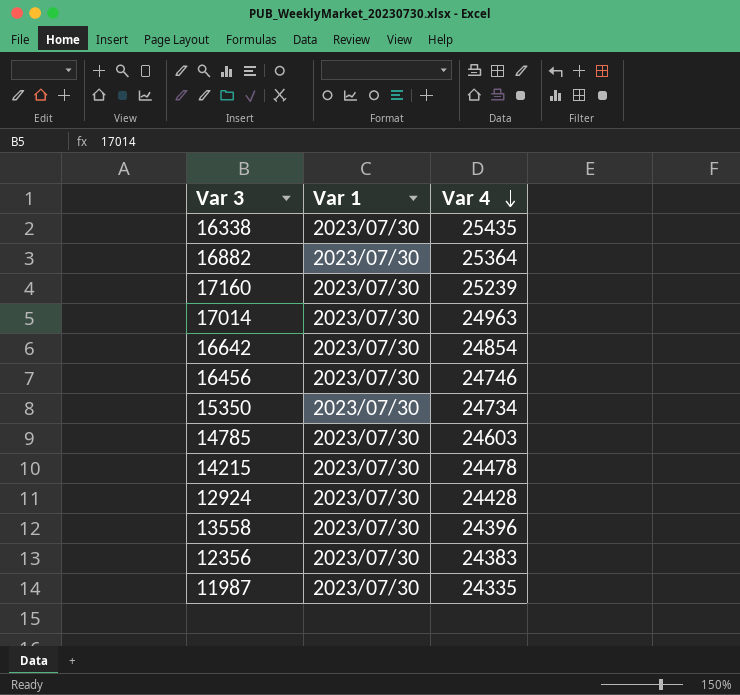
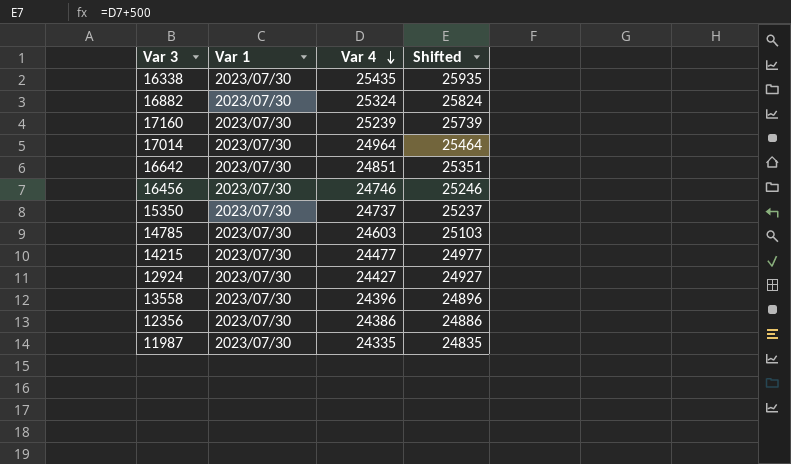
column Shifted | formula: none -> [Var 4] + 500
16882 | Var 4: 25364 -> 25324
17014 | Var 4: 24963 -> 24964
16642 | Var 4: 24854 -> 24851
15350 | Var 4: 24734 -> 24737
14215 | Var 4: 24478 -> 24477
12924 | Var 4: 24428 -> 24427
12356 | Var 4: 24383 -> 24386

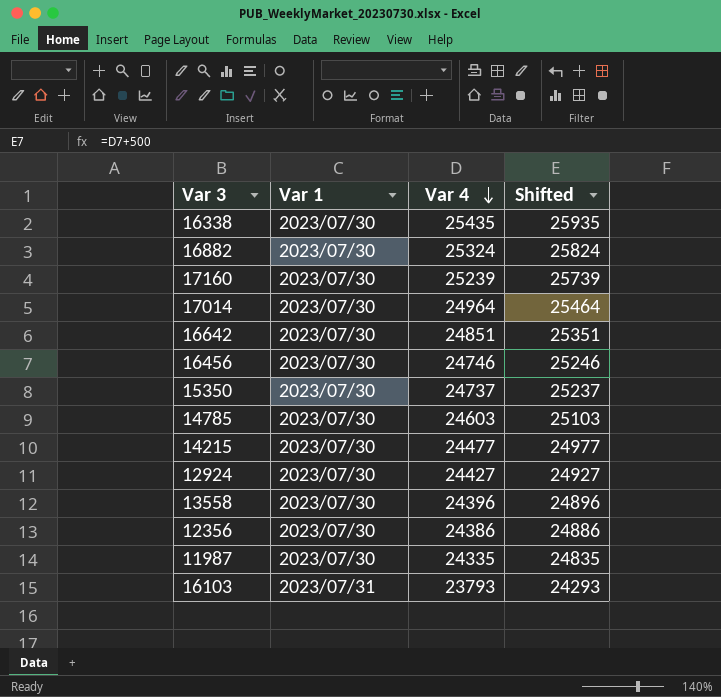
row 16103: none -> 2023/07/31 | 23793 | 24293

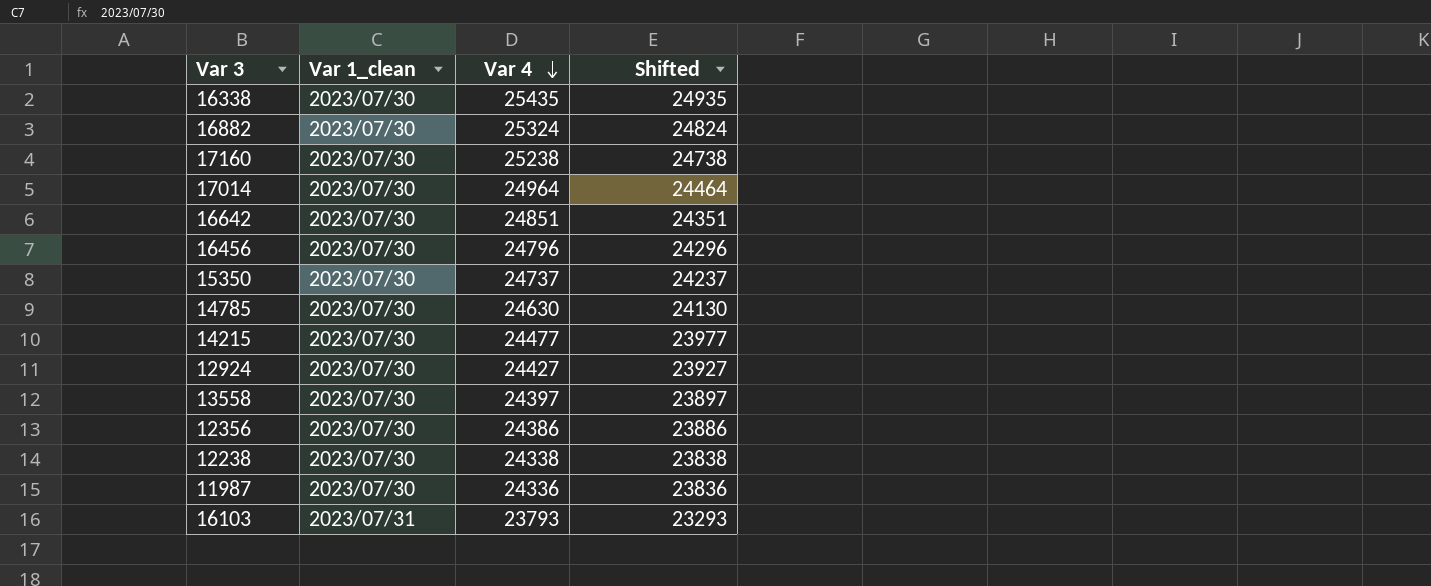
column name: Var 1 -> Var 1_clean
column Shifted | formula: [Var 4] + 500 -> [Var 4] - 500
17160 | Var 4: 25239 -> 25238
16456 | Var 4: 24746 -> 24796
14785 | Var 4: 24603 -> 24630
13558 | Var 4: 24396 -> 24397
row 12238: none -> 2023/07/30 | 24338 | 23838
11987 | Var 4: 24335 -> 24336

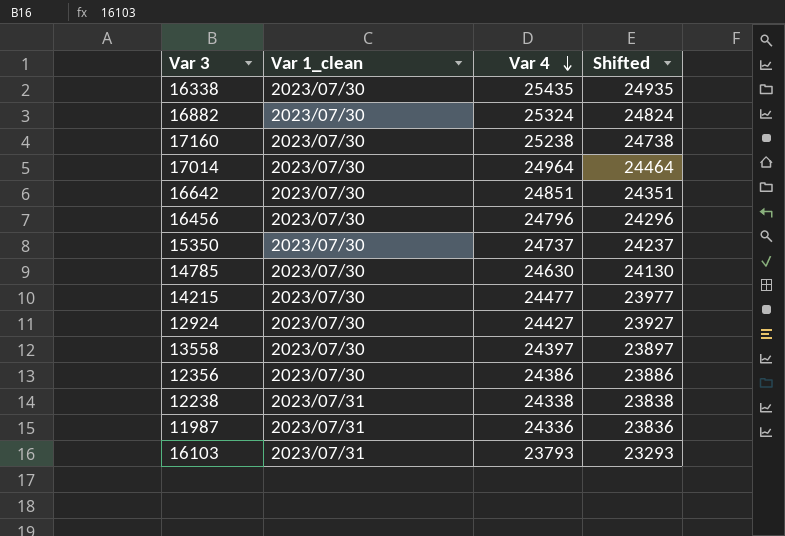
12238 | Var 1_clean: 2023/07/30 -> 2023/07/31
11987 | Var 1_clean: 2023/07/30 -> 2023/07/31

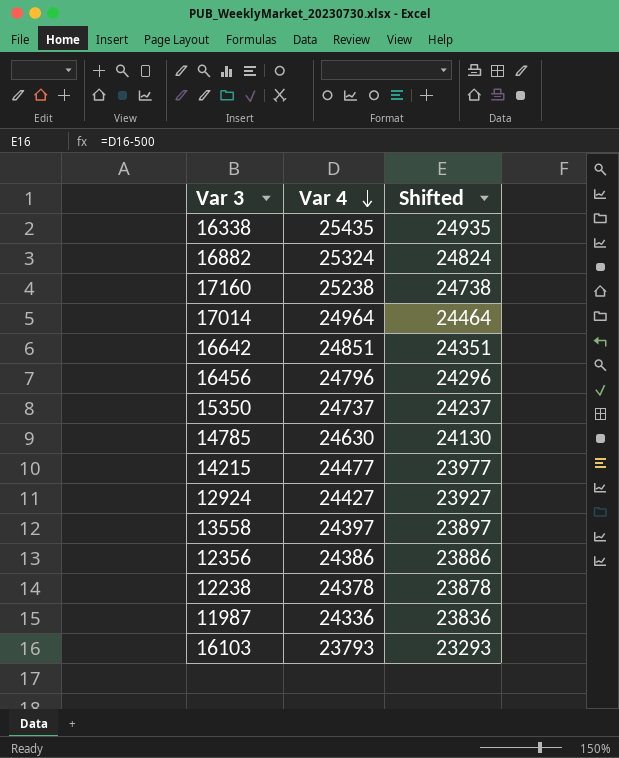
column Var 1_clean | position: 2 -> none
12238 | Var 4: 24338 -> 24378
12238 | Shifted: 23838 -> 23878

